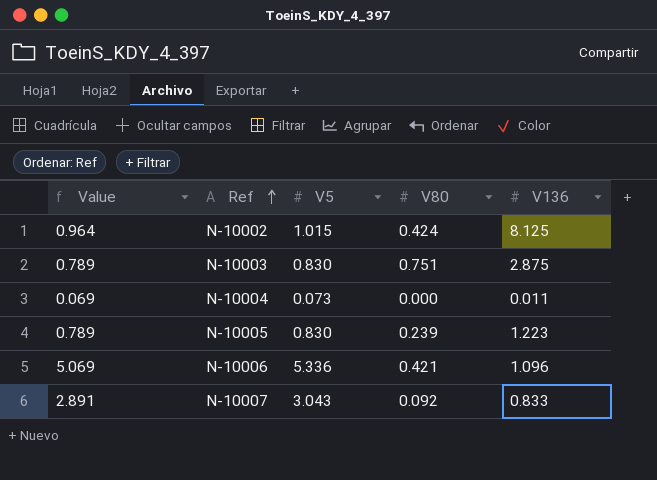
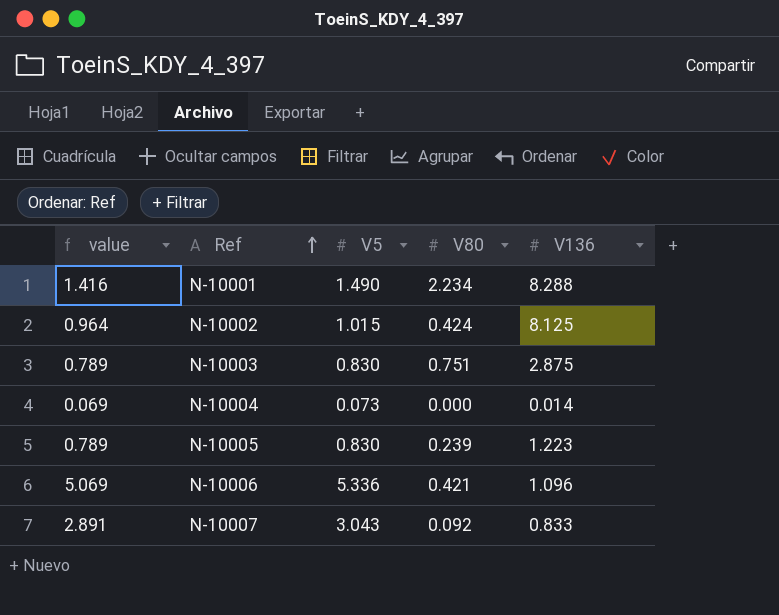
column name: Value -> value
row N-10001: none -> 1.416 | 1.490 | 2.234 | 8.288
N-10004 | V136: 0.011 -> 0.014

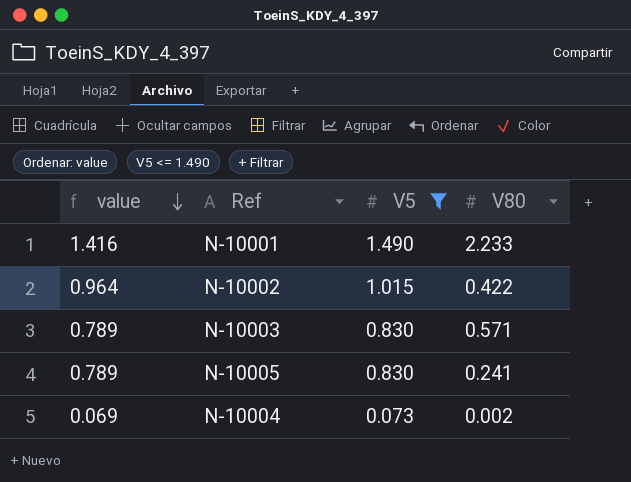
filter: none -> V5 <= 1.490
row order: Ref ascending -> value descending
column V136 | position: 5 -> none
N-10001 | V80: 2.234 -> 2.233
N-10002 | V80: 0.424 -> 0.422
N-10003 | V80: 0.751 -> 0.571
N-10005 | V80: 0.239 -> 0.241
N-10004 | V80: 0.000 -> 0.002

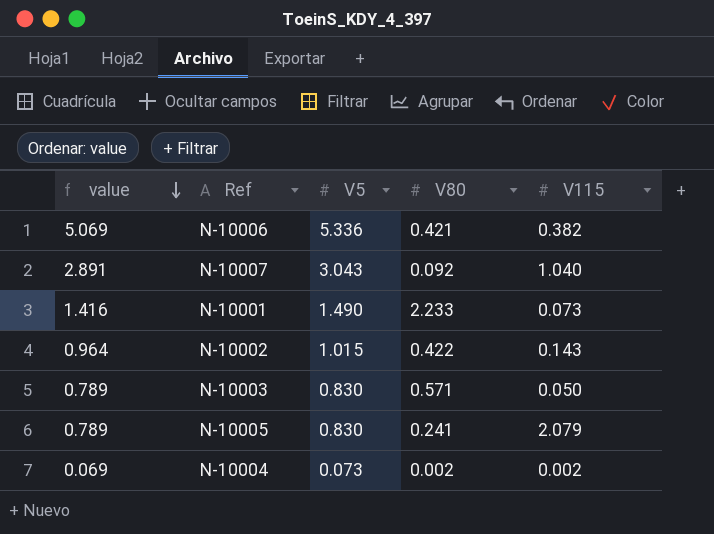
filter: V5 <= 1.490 -> none
column V115 | position: none -> 5

